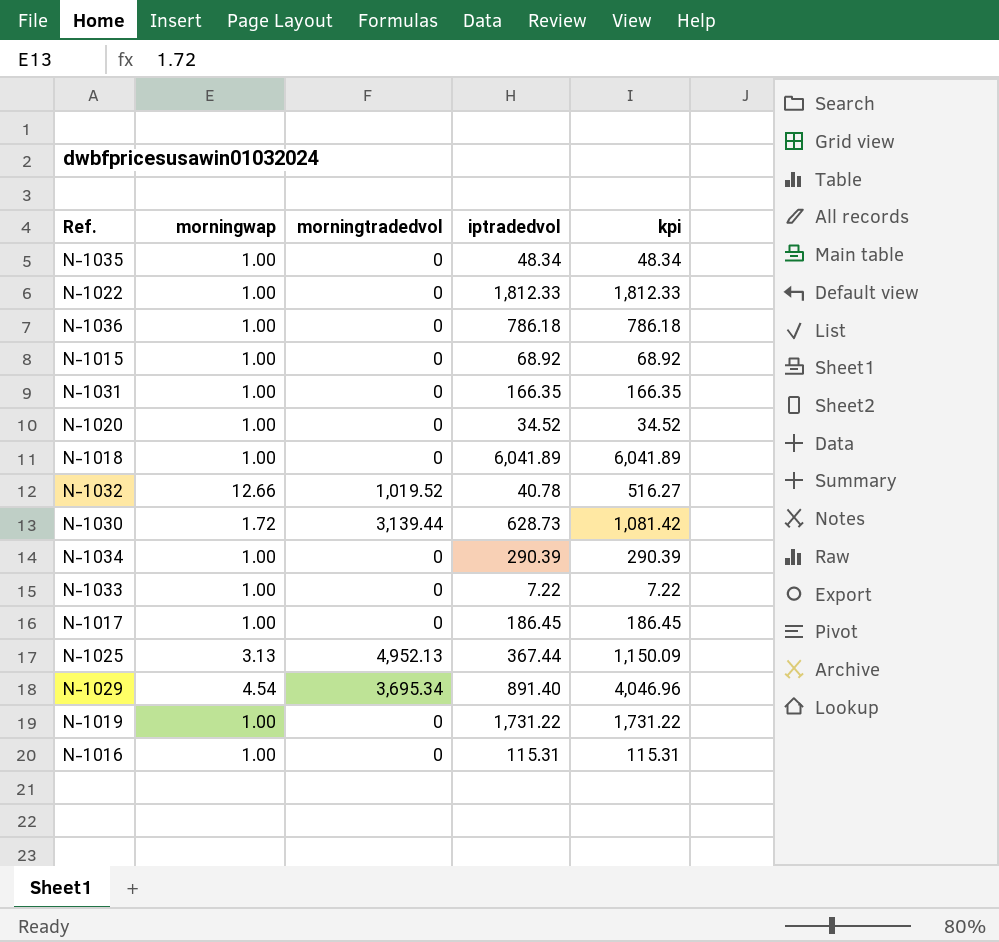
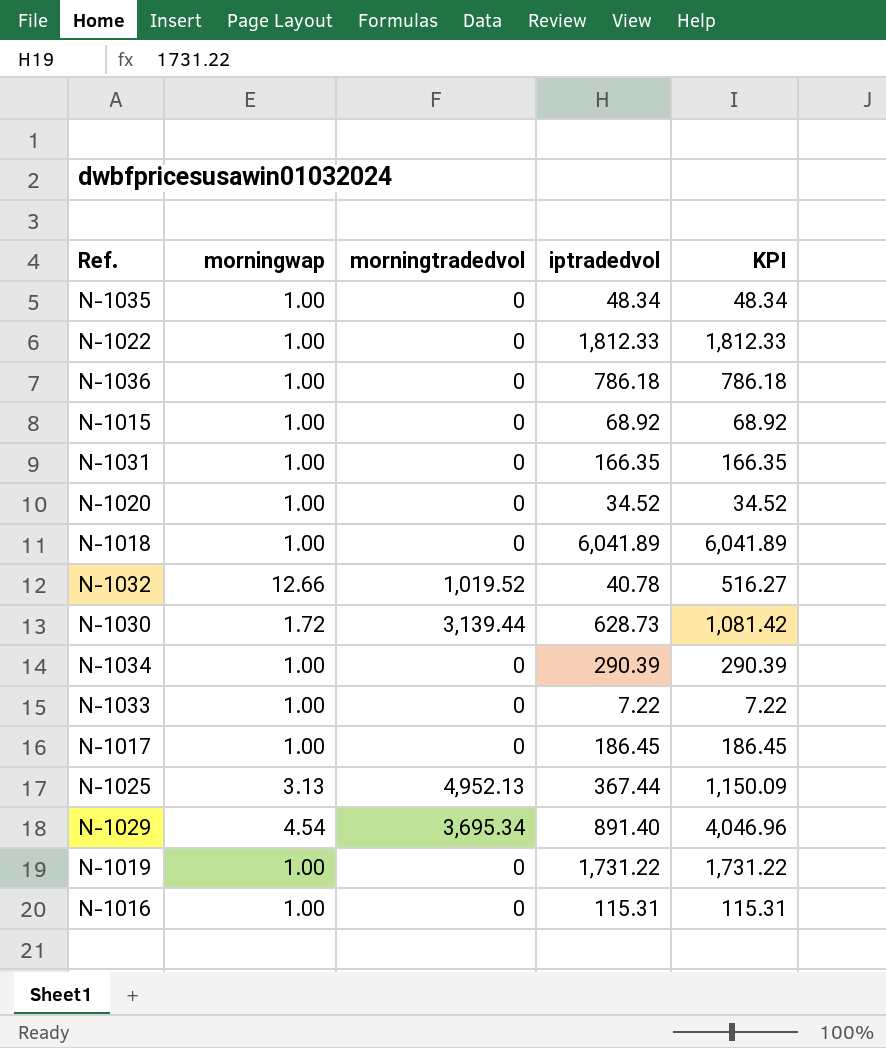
column name: kpi -> KPI

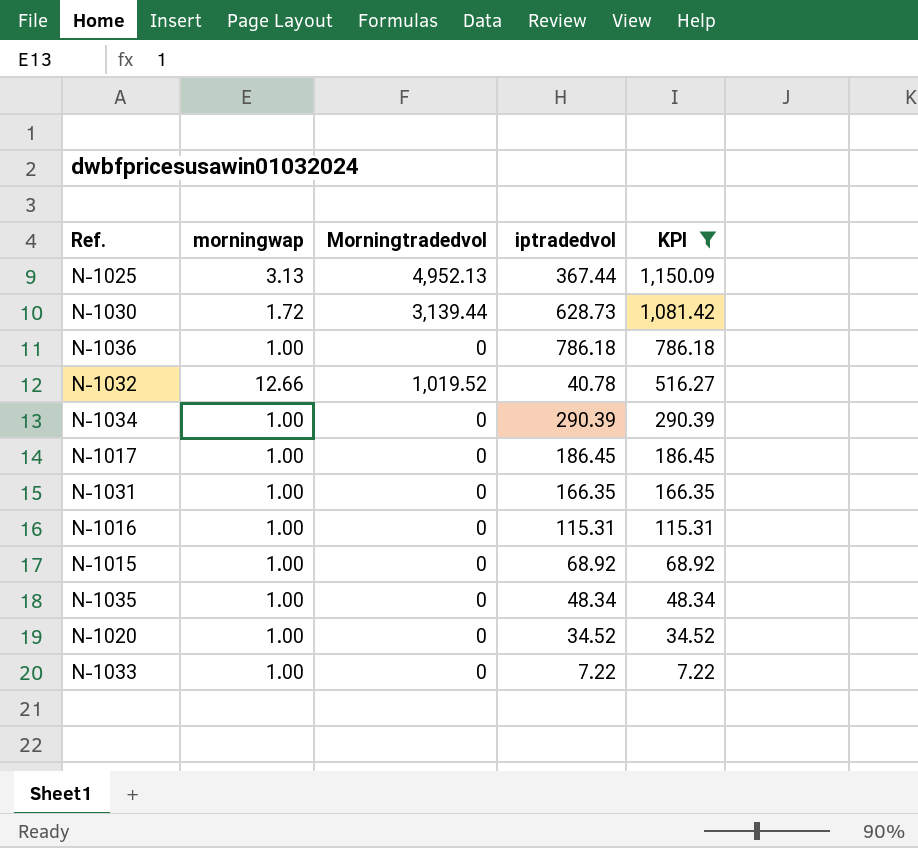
filter: none -> KPI <= 1,150.09
row order: none -> KPI descending
column name: morningtradedvol -> Morningtradedvol

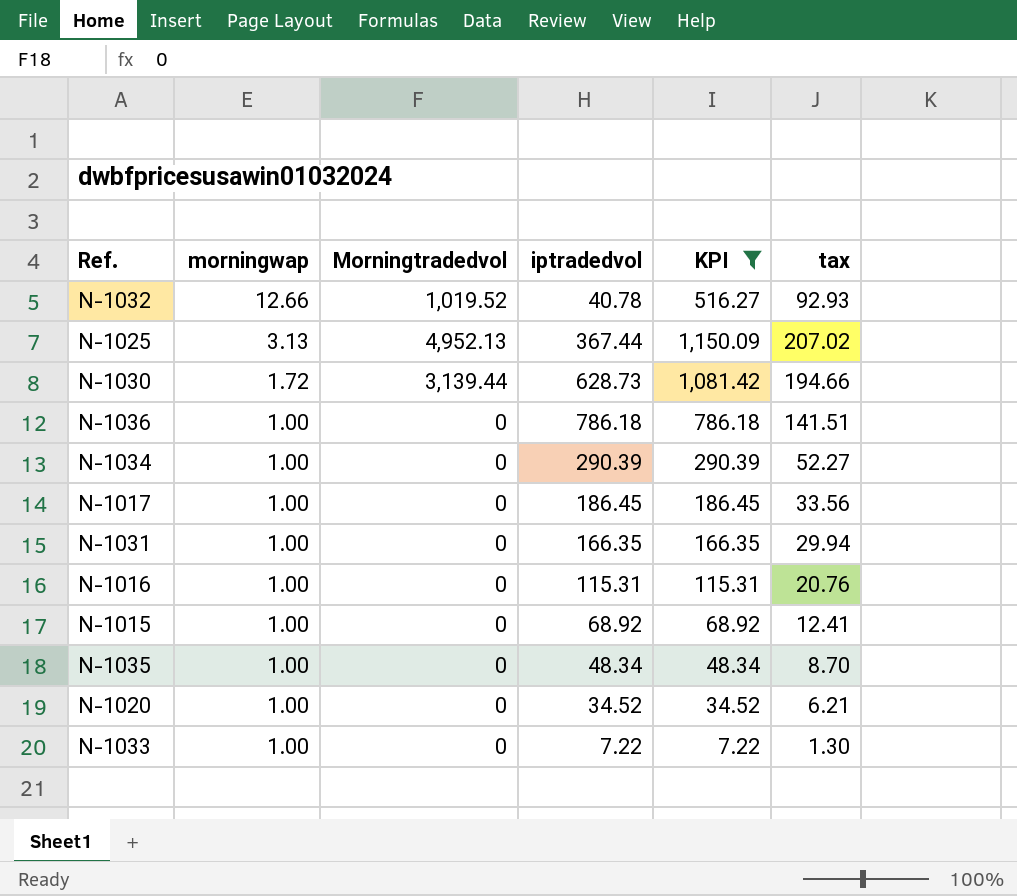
row order: KPI descending -> morningwap descending
column tax | formula: none -> [KPI] * 0.18

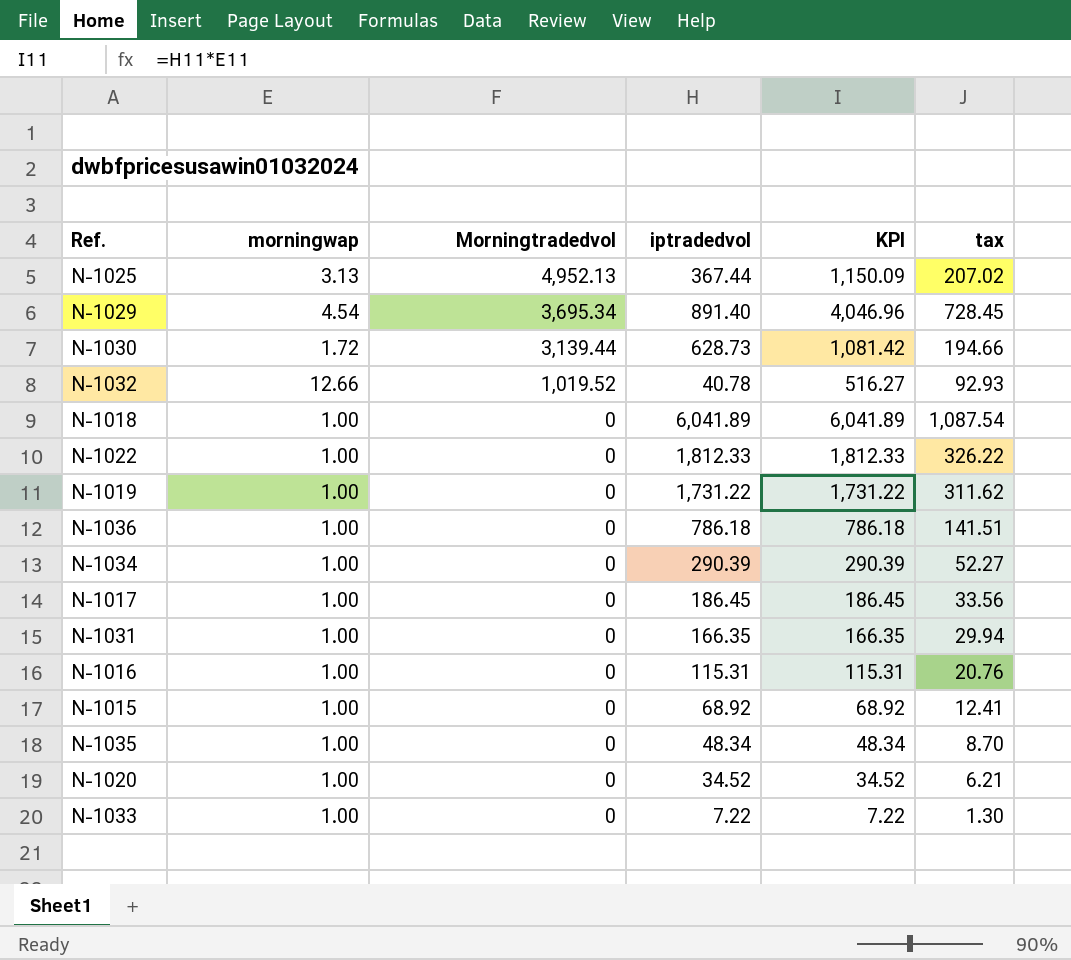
filter: KPI <= 1,150.09 -> none
row order: morningwap descending -> Morningtradedvol descending

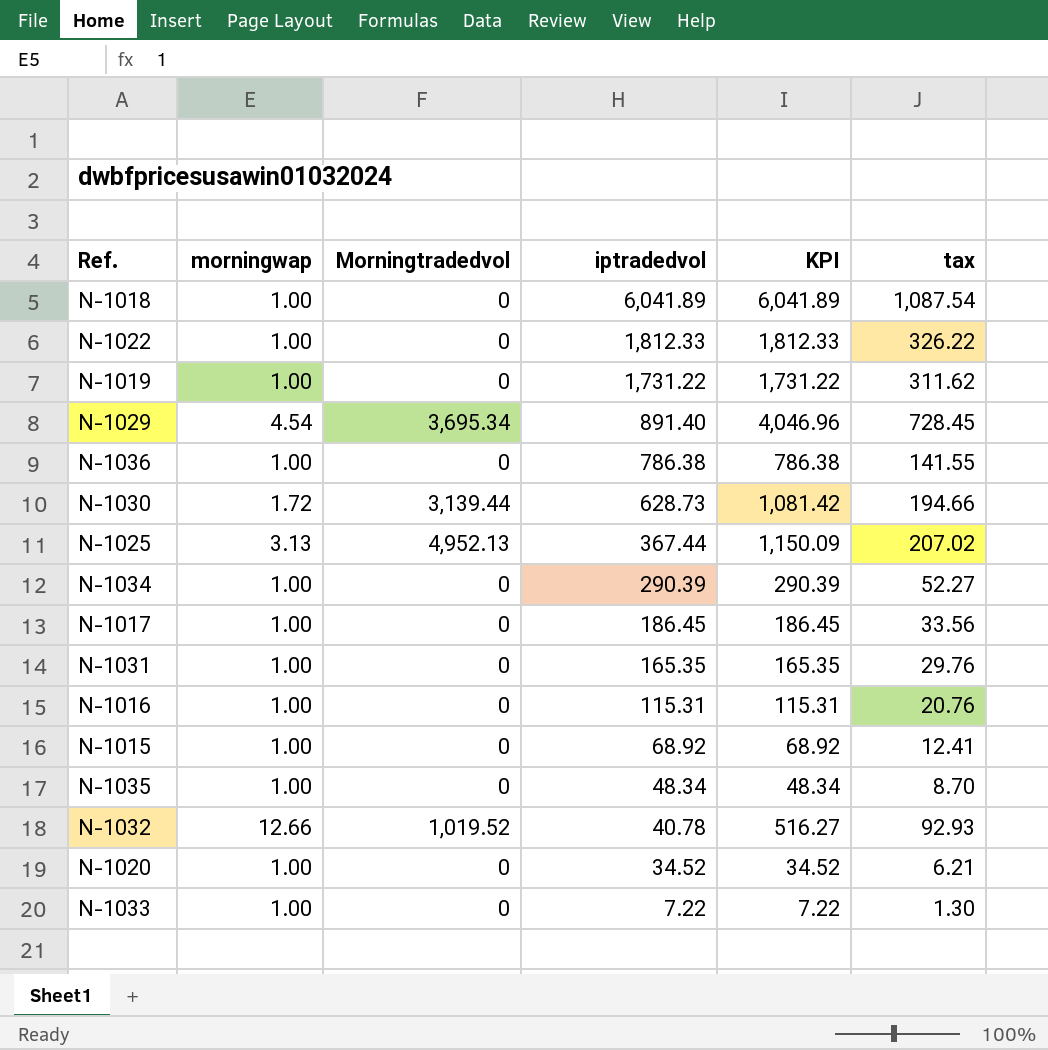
row order: Morningtradedvol descending -> iptradedvol descending
N-1036 | iptradedvol: 786.18 -> 786.38
N-1036 | KPI: 786.18 -> 786.38
N-1036 | tax: 141.51 -> 141.55
N-1031 | iptradedvol: 166.35 -> 165.35
N-1031 | KPI: 166.35 -> 165.35
N-1031 | tax: 29.94 -> 29.76

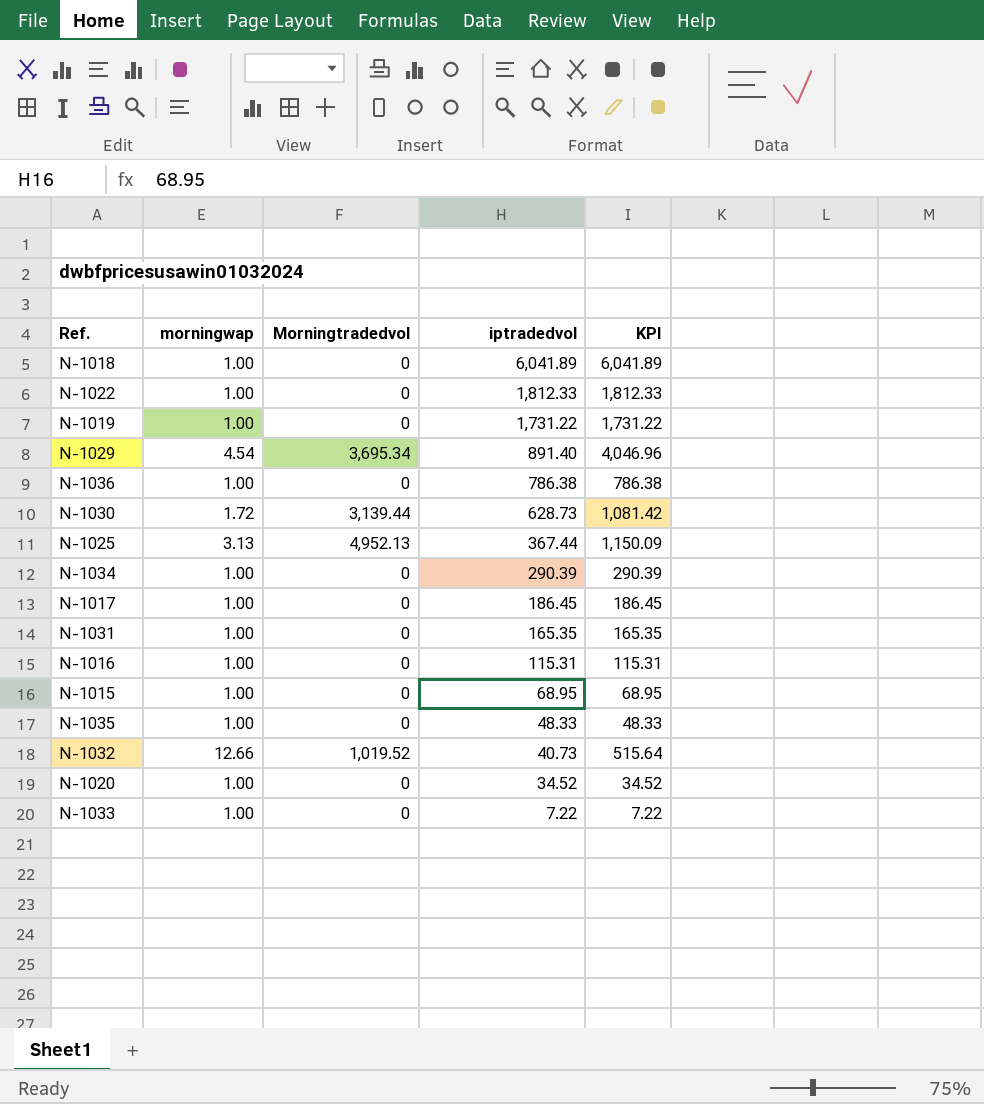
column tax | formula: [KPI] * 0.18 -> none
N-1015 | iptradedvol: 68.92 -> 68.95
N-1015 | KPI: 68.92 -> 68.95
N-1035 | iptradedvol: 48.34 -> 48.33
N-1035 | KPI: 48.34 -> 48.33
N-1032 | iptradedvol: 40.78 -> 40.73
N-1032 | KPI: 516.27 -> 515.64

